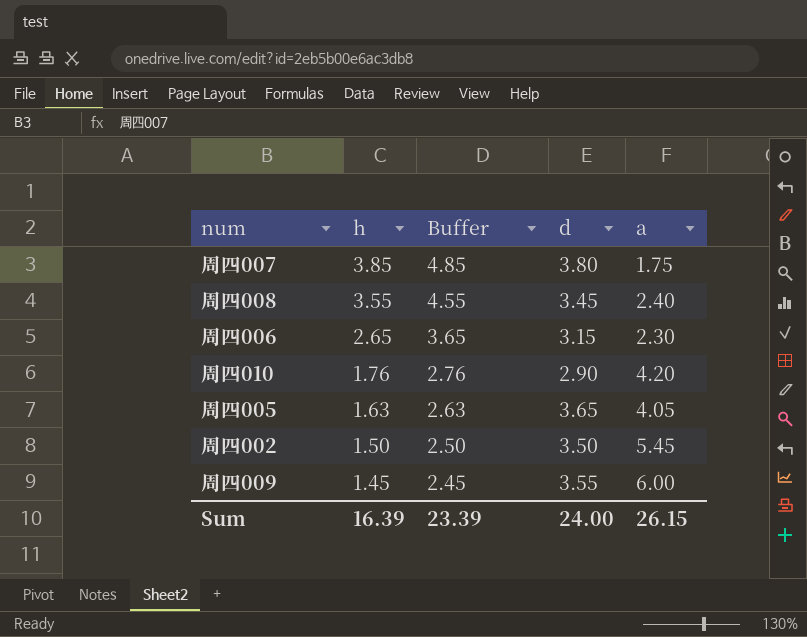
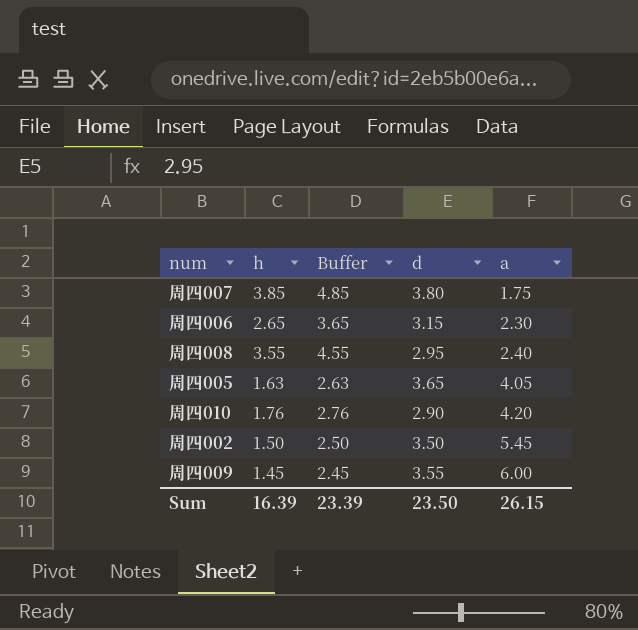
row order: h descending -> a ascending
周四008 | d: 3.45 -> 2.95
Sum | d: 24.00 -> 23.50

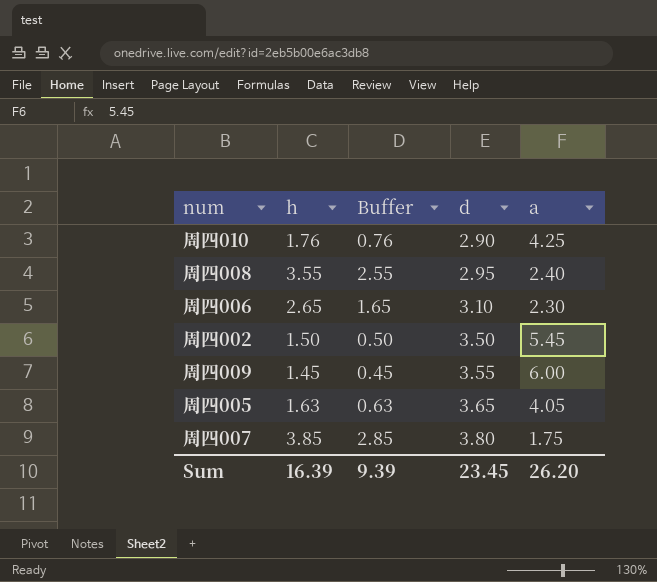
row order: a ascending -> d ascending
column Buffer | formula: [h] + 1 -> [h] - 1
周四010 | a: 4.20 -> 4.25
周四006 | d: 3.15 -> 3.10
Sum | Buffer: 23.39 -> 9.39
Sum | d: 23.50 -> 23.45
Sum | a: 26.15 -> 26.20

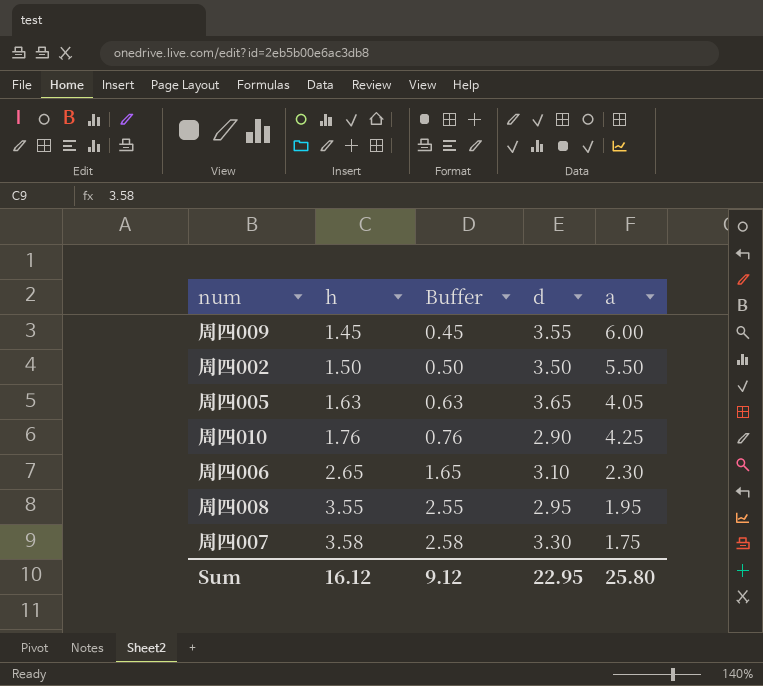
row order: d ascending -> h ascending
周四002 | a: 5.45 -> 5.50
周四008 | a: 2.40 -> 1.95
周四007 | h: 3.85 -> 3.58
周四007 | Buffer: 2.85 -> 2.58
周四007 | d: 3.80 -> 3.30
Sum | h: 16.39 -> 16.12
Sum | Buffer: 9.39 -> 9.12
Sum | d: 23.45 -> 22.95
Sum | a: 26.20 -> 25.80

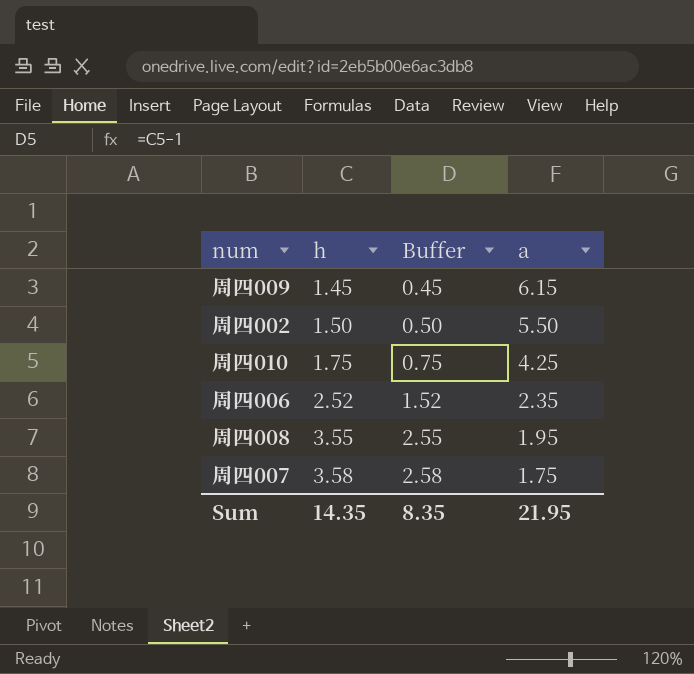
column d | position: 4 -> none
row 周四005: 1.63 | 0.63 | 3.65 | 4.05 -> none
周四009 | a: 6.00 -> 6.15
周四010 | h: 1.76 -> 1.75
周四010 | Buffer: 0.76 -> 0.75
周四006 | h: 2.65 -> 2.52
周四006 | Buffer: 1.65 -> 1.52
周四006 | a: 2.30 -> 2.35
Sum | h: 16.12 -> 14.35
Sum | Buffer: 9.12 -> 8.35
Sum | a: 25.80 -> 21.95

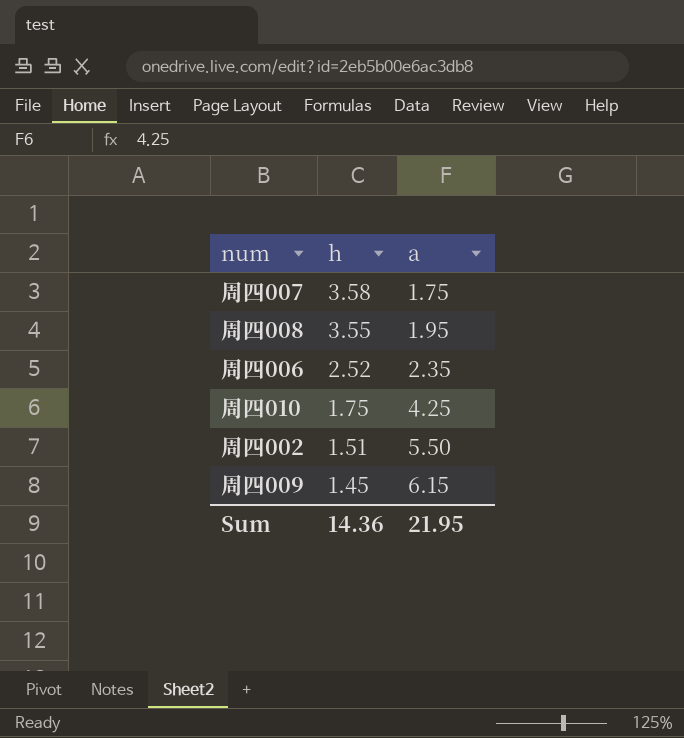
row order: h ascending -> h descending
column Buffer | formula: [h] - 1 -> none
周四002 | h: 1.50 -> 1.51
Sum | h: 14.35 -> 14.36

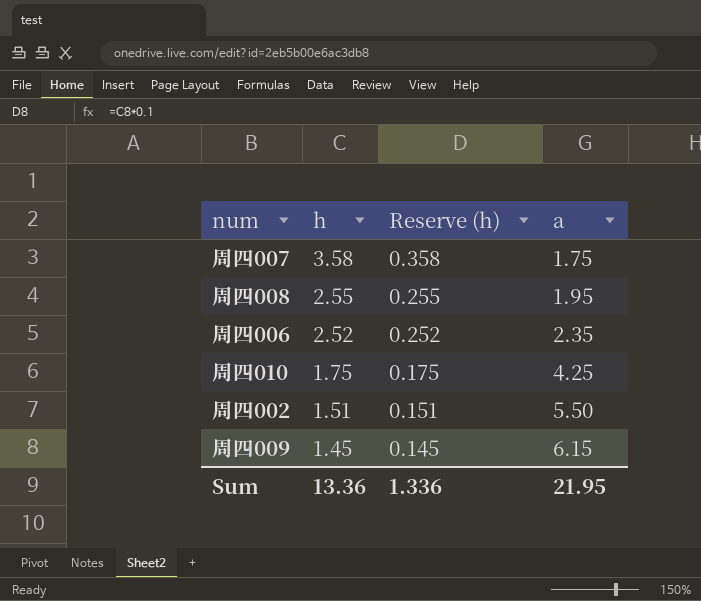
column Reserve (h) | formula: none -> [h] * 0.1
周四008 | h: 3.55 -> 2.55
Sum | h: 14.36 -> 13.36

